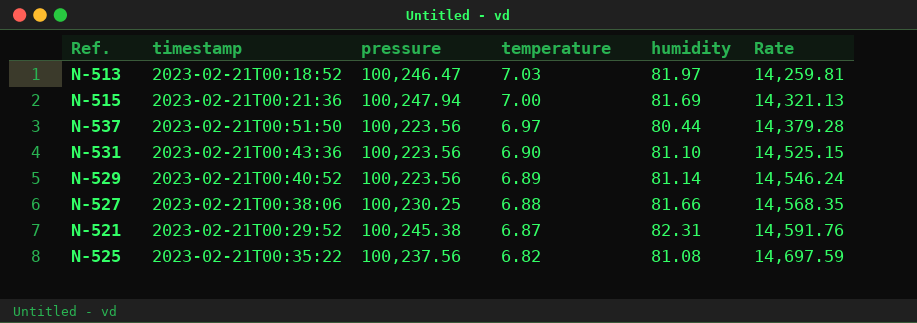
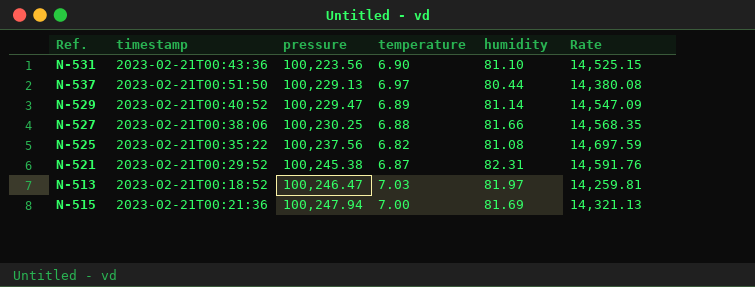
row order: temperature descending -> pressure ascending
N-537 | pressure: 100,223.56 -> 100,229.13
N-537 | Rate: 14,379.28 -> 14,380.08
N-529 | pressure: 100,223.56 -> 100,229.47
N-529 | Rate: 14,546.24 -> 14,547.09

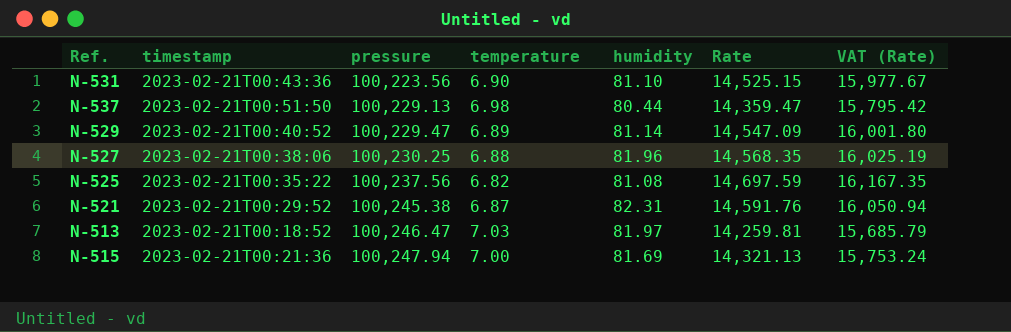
column VAT (Rate) | formula: none -> [Rate] * 1.1
N-537 | temperature: 6.97 -> 6.98
N-537 | Rate: 14,380.08 -> 14,359.47
N-527 | humidity: 81.66 -> 81.96

